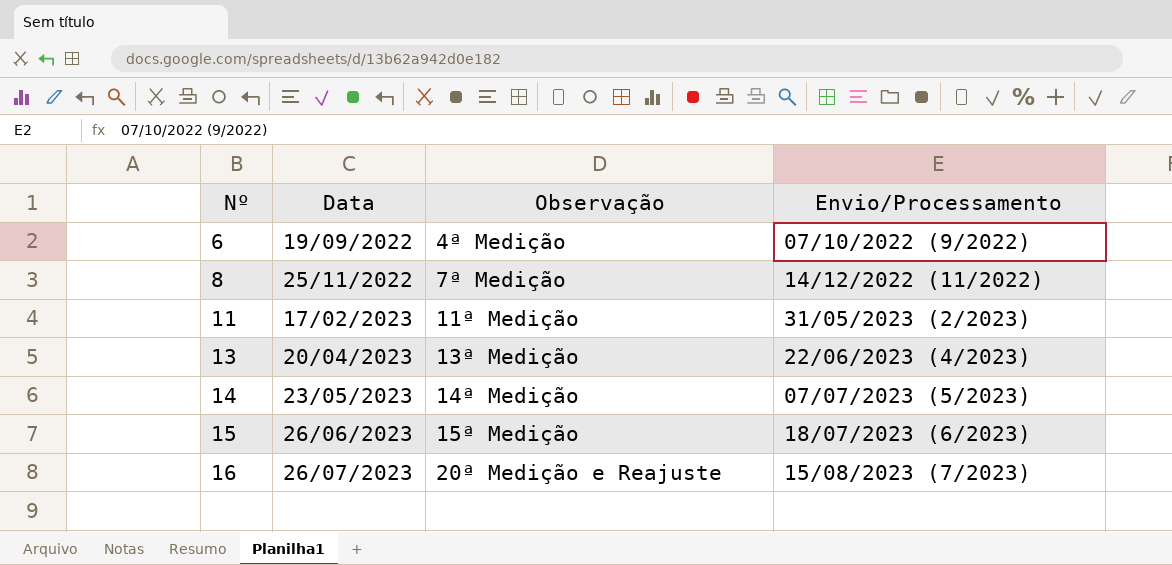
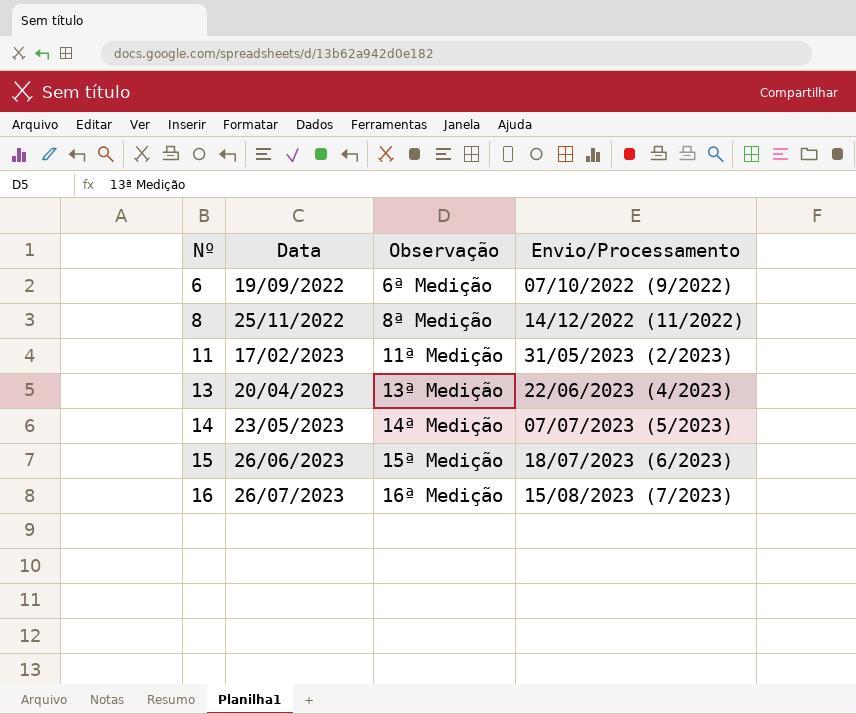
6 | Observação: 4ª Medição -> 6ª Medição
8 | Observação: 7ª Medição -> 8ª Medição
16 | Observação: 20ª Medição e Reajuste -> 16ª Medição

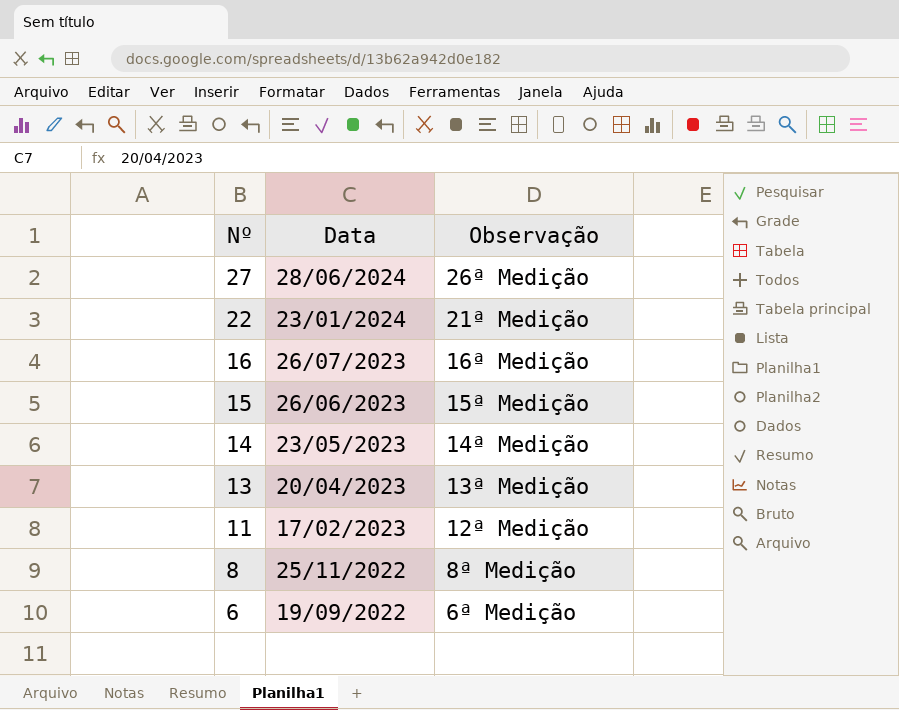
row order: Nº ascending -> Nº descending
column Envio/Processamento | position: 4 -> none
row 27: none -> 28/06/2024 | 26ª Medição
row 22: none -> 23/01/2024 | 21ª Medição
11 | Observação: 11ª Medição -> 12ª Medição

